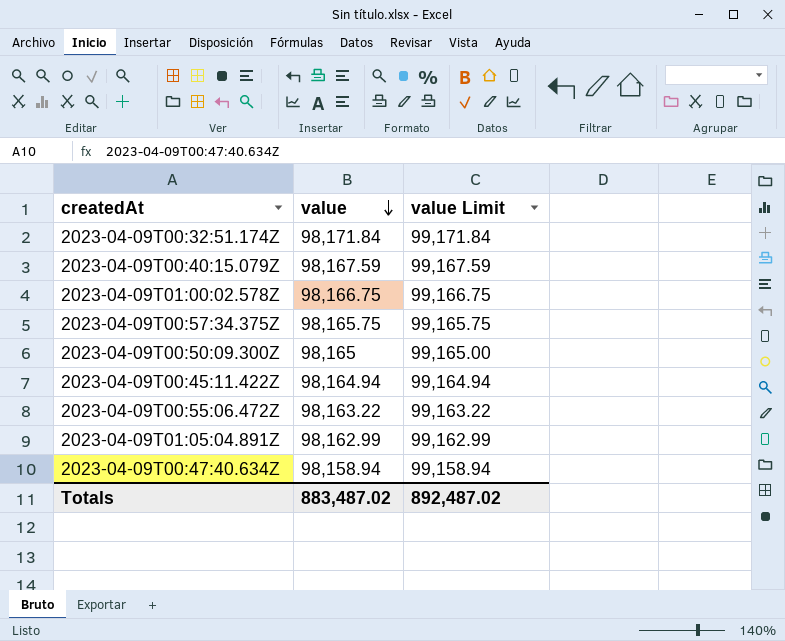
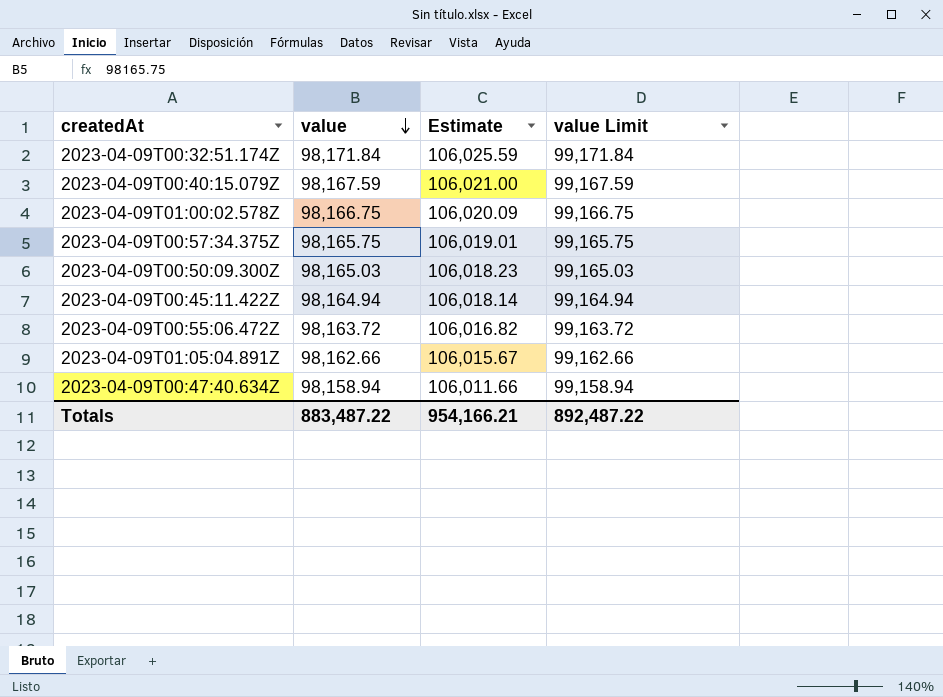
column Estimate | formula: none -> [value] * 1.08
2023-04-09T00:50:09.300Z | value: 98,165 -> 98,165.03
2023-04-09T00:50:09.300Z | value Limit: 99,165.00 -> 99,165.03
2023-04-09T00:55:06.472Z | value: 98,163.22 -> 98,163.72
2023-04-09T00:55:06.472Z | value Limit: 99,163.22 -> 99,163.72
2023-04-09T01:05:04.891Z | value: 98,162.99 -> 98,162.66
2023-04-09T01:05:04.891Z | value Limit: 99,162.99 -> 99,162.66
Totals | value: 883,487.02 -> 883,487.22
Totals | value Limit: 892,487.02 -> 892,487.22

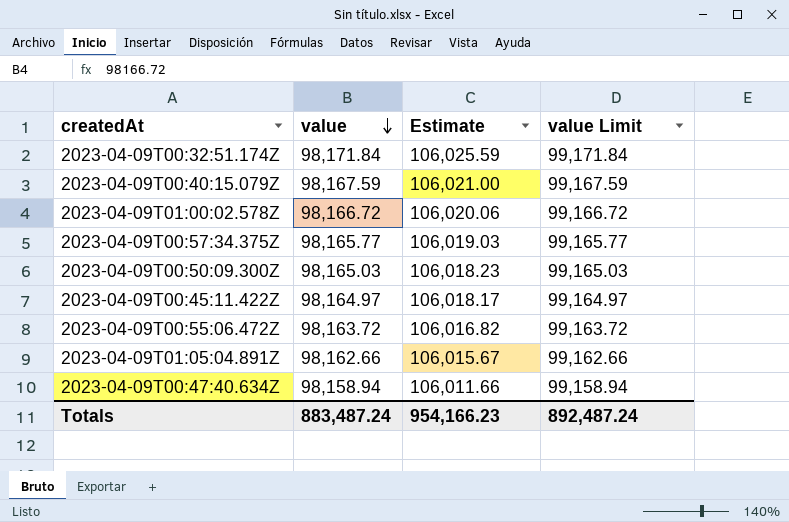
2023-04-09T01:00:02.578Z | value: 98,166.75 -> 98,166.72
2023-04-09T01:00:02.578Z | Estimate: 106,020.09 -> 106,020.06
2023-04-09T01:00:02.578Z | value Limit: 99,166.75 -> 99,166.72
2023-04-09T00:57:34.375Z | value: 98,165.75 -> 98,165.77
2023-04-09T00:57:34.375Z | Estimate: 106,019.01 -> 106,019.03
2023-04-09T00:57:34.375Z | value Limit: 99,165.75 -> 99,165.77
2023-04-09T00:45:11.422Z | value: 98,164.94 -> 98,164.97
2023-04-09T00:45:11.422Z | Estimate: 106,018.14 -> 106,018.17
2023-04-09T00:45:11.422Z | value Limit: 99,164.94 -> 99,164.97
Totals | value: 883,487.22 -> 883,487.24
Totals | Estimate: 954,166.21 -> 954,166.23
Totals | value Limit: 892,487.22 -> 892,487.24

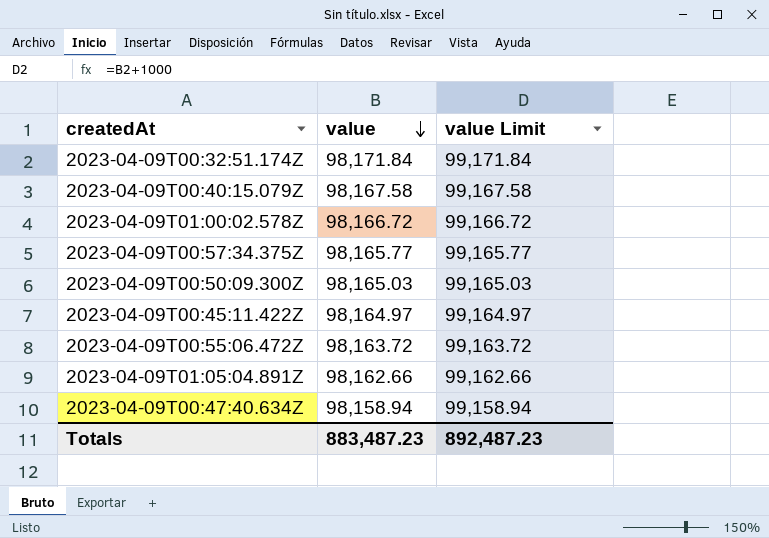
column Estimate | formula: [value] * 1.08 -> none
2023-04-09T00:40:15.079Z | value: 98,167.59 -> 98,167.58
2023-04-09T00:40:15.079Z | value Limit: 99,167.59 -> 99,167.58
Totals | value: 883,487.24 -> 883,487.23
Totals | value Limit: 892,487.24 -> 892,487.23

